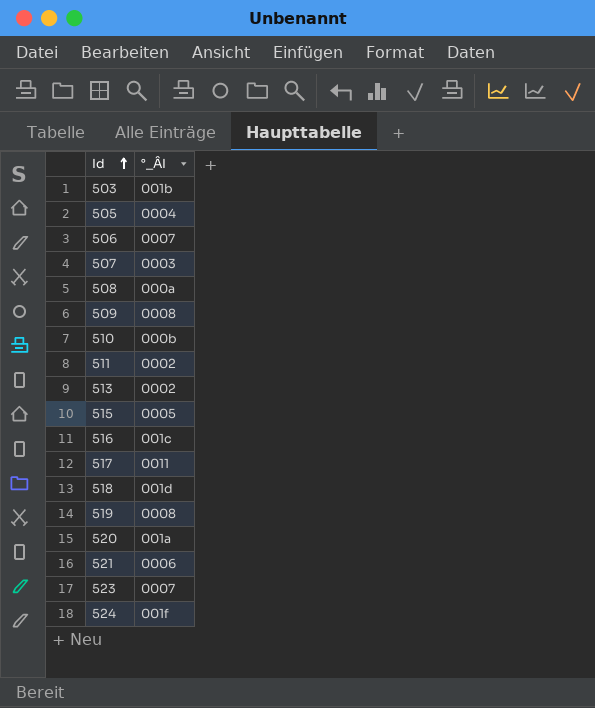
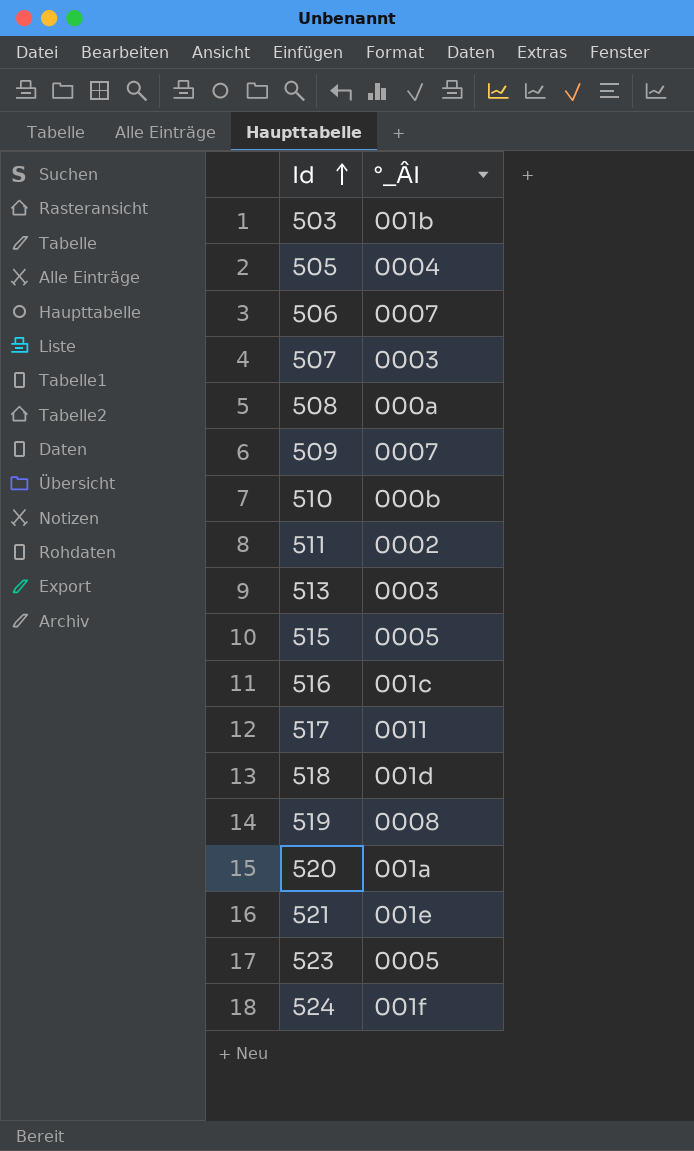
509 | °_ÂI: 0008 -> 0007
513 | °_ÂI: 0002 -> 0003
521 | °_ÂI: 0006 -> 001e
523 | °_ÂI: 0007 -> 0005

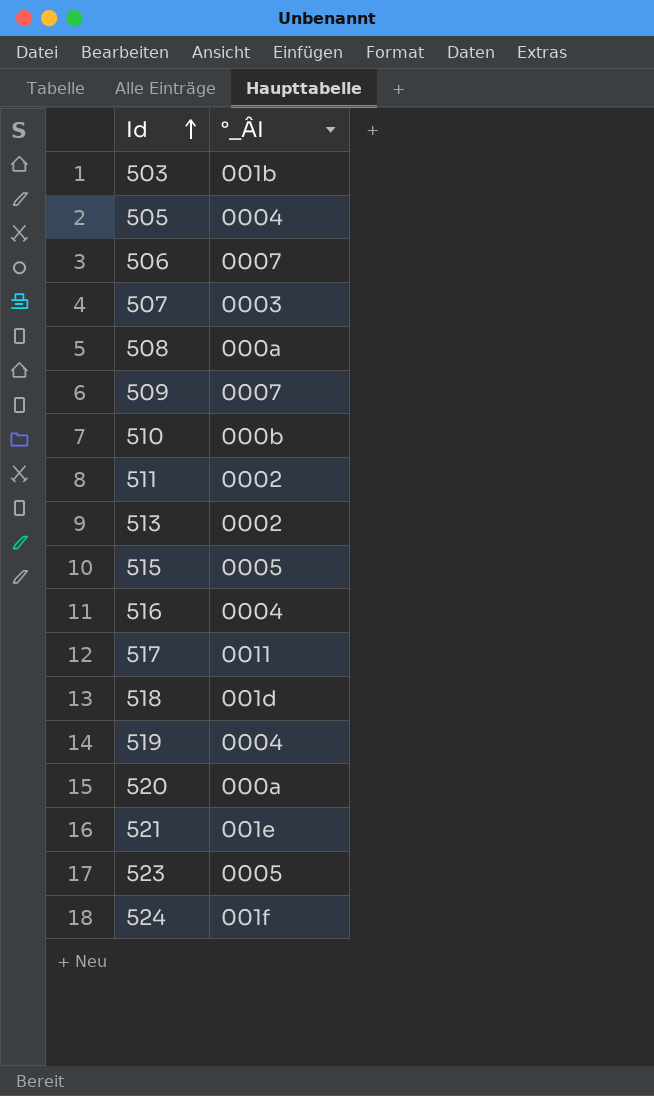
513 | °_ÂI: 0003 -> 0002
516 | °_ÂI: 001c -> 0004
519 | °_ÂI: 0008 -> 0004
520 | °_ÂI: 001a -> 000a

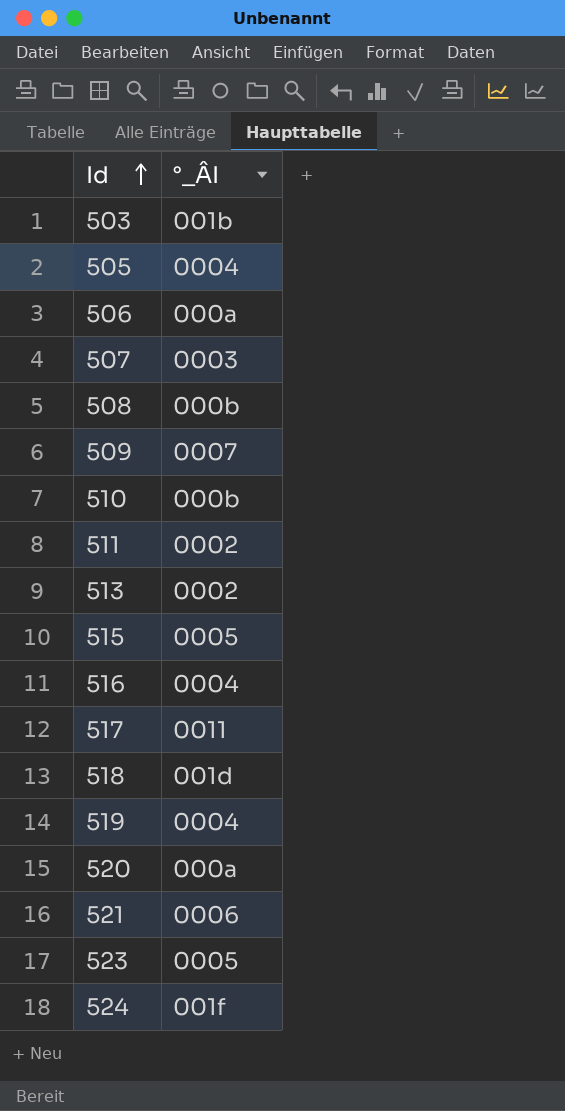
506 | °_ÂI: 0007 -> 000a
508 | °_ÂI: 000a -> 000b
521 | °_ÂI: 001e -> 0006

